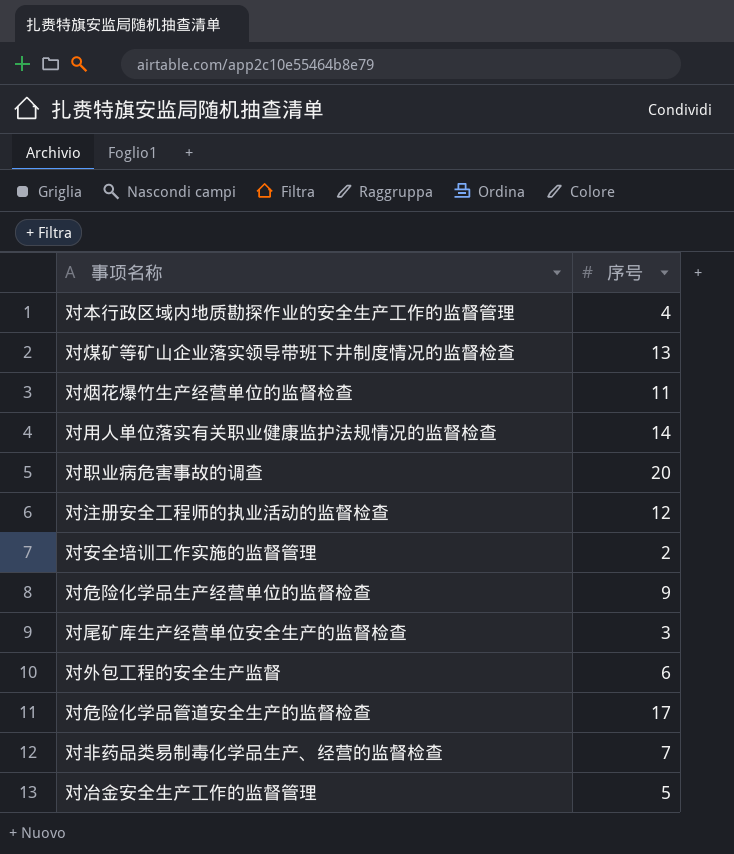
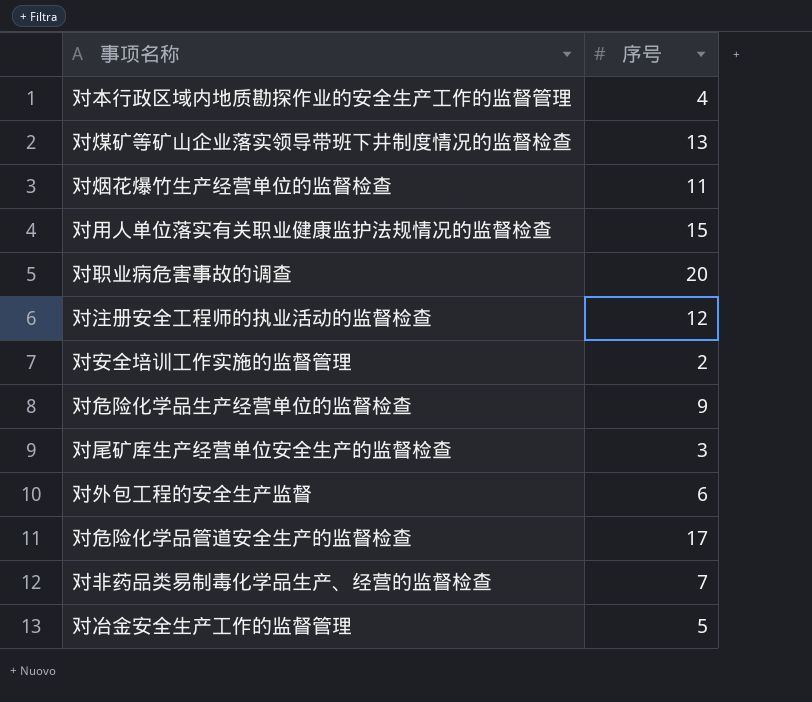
对用人单位落实有关职业健康监护法规情况的监督检查 | 序号: 14 -> 15

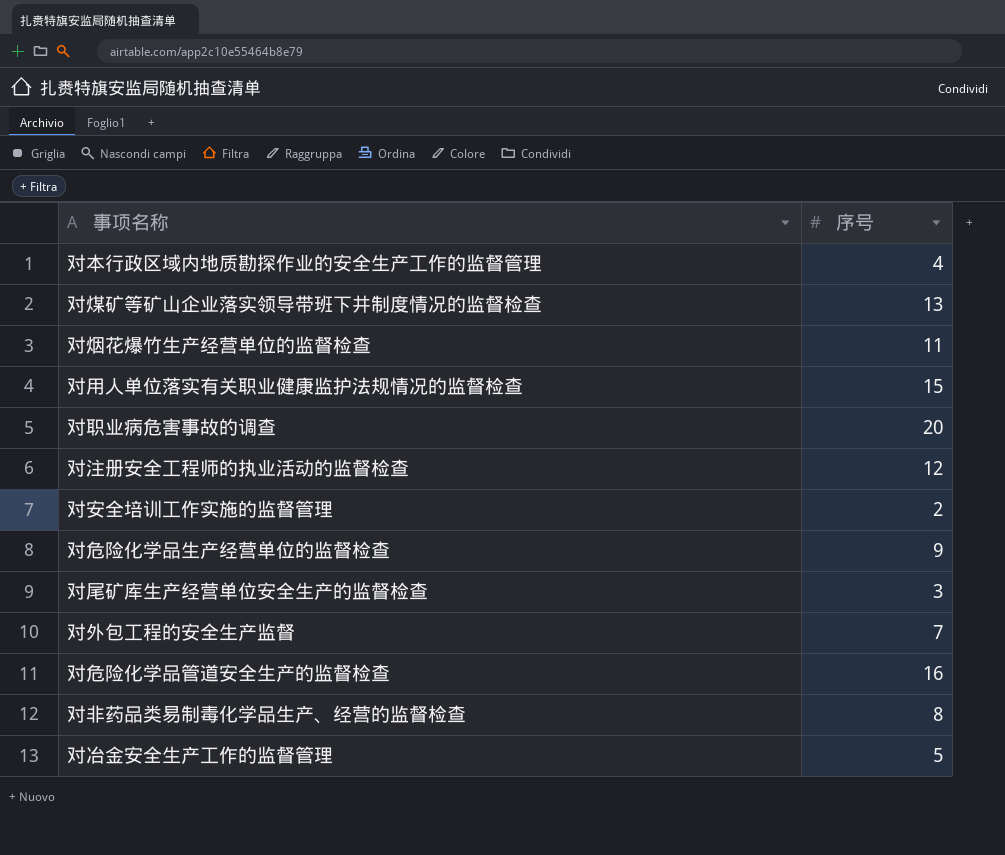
对外包工程的安全生产监督 | 序号: 6 -> 7
对危险化学品管道安全生产的监督检查 | 序号: 17 -> 16
对非药品类易制毒化学品生产、经营的监督检查 | 序号: 7 -> 8

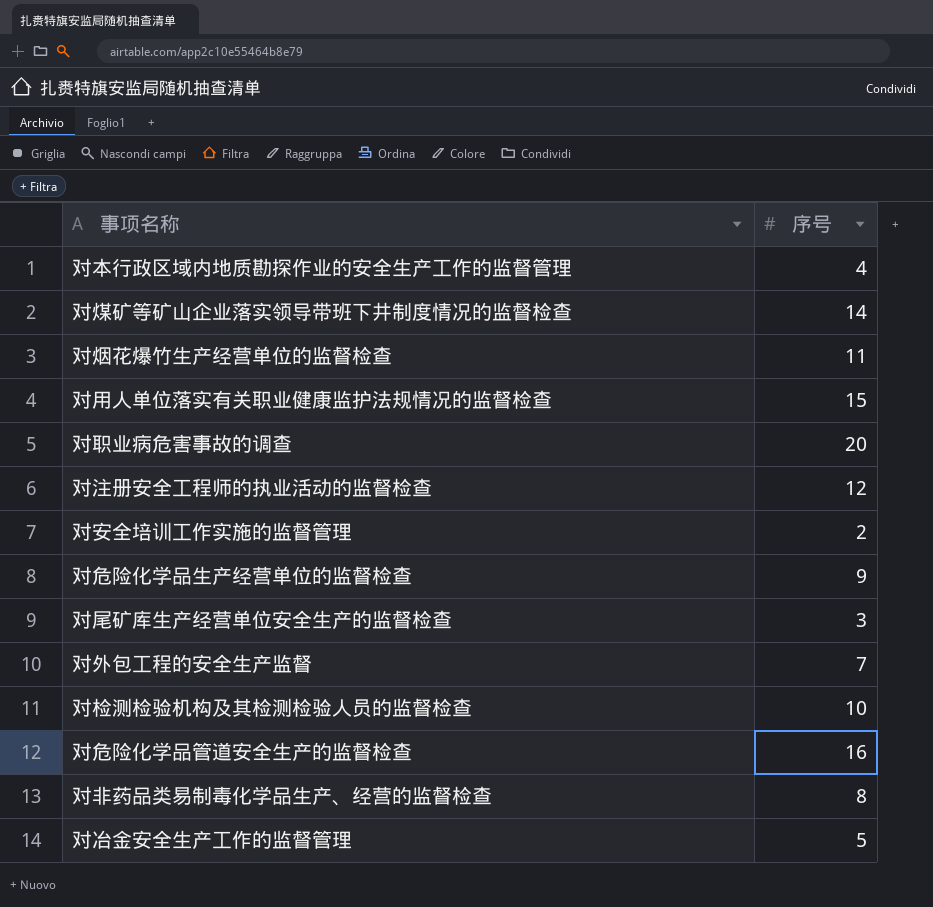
对煤矿等矿山企业落实领导带班下井制度情况的监督检查 | 序号: 13 -> 14
row 对检测检验机构及其检测检验人员的监督检查: none -> 10

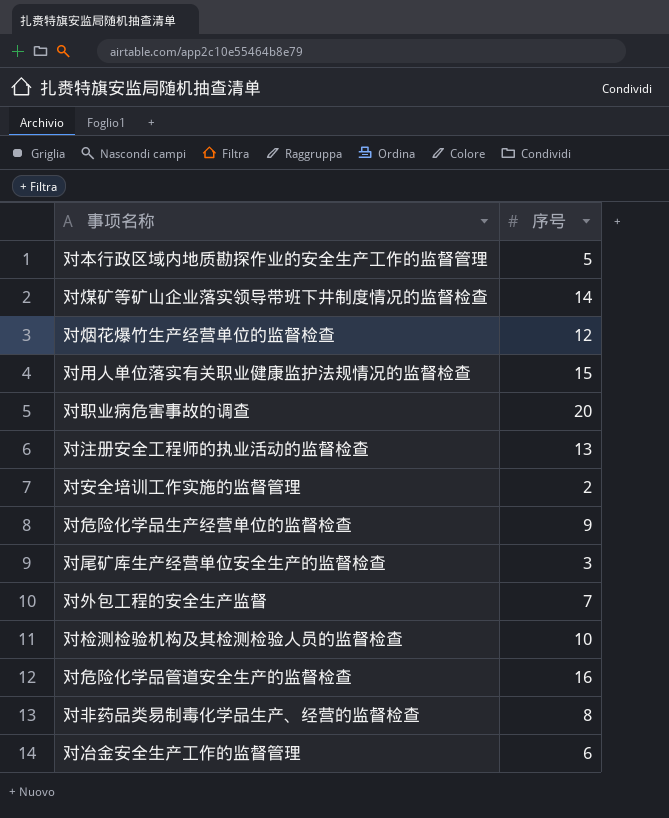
对本行政区域内地质勘探作业的安全生产工作的监督管理 | 序号: 4 -> 5
对烟花爆竹生产经营单位的监督检查 | 序号: 11 -> 12
对注册安全工程师的执业活动的监督检查 | 序号: 12 -> 13
对冶金安全生产工作的监督管理 | 序号: 5 -> 6

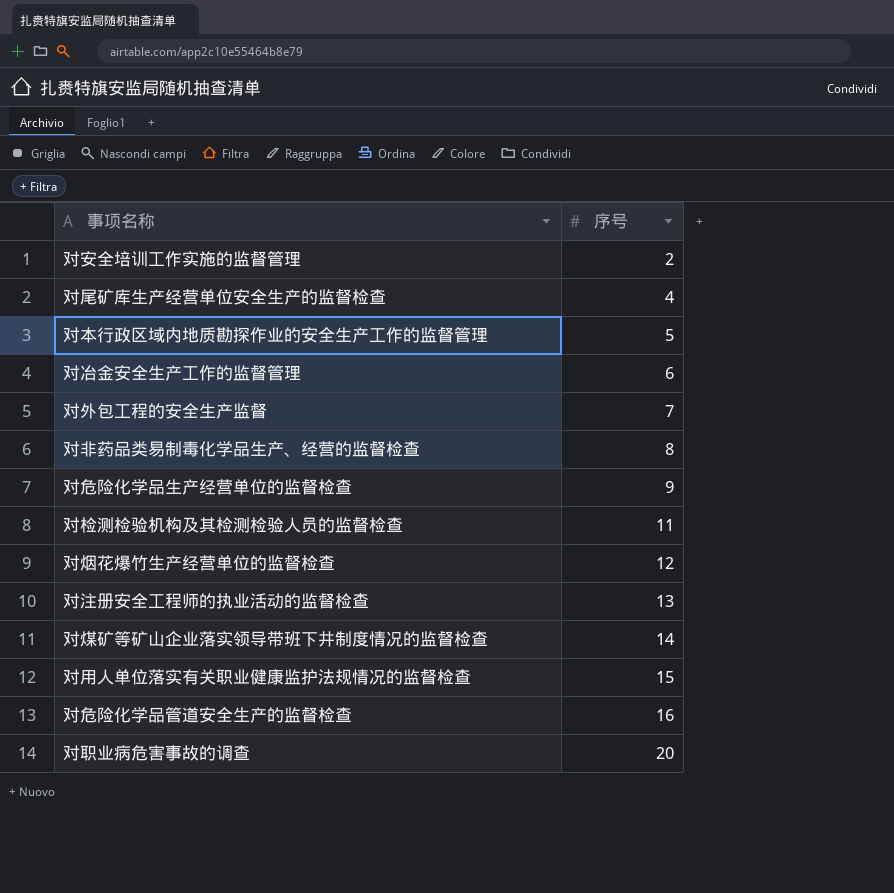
row order: none -> 序号 ascending
对尾矿库生产经营单位安全生产的监督检查 | 序号: 3 -> 4
对检测检验机构及其检测检验人员的监督检查 | 序号: 10 -> 11

